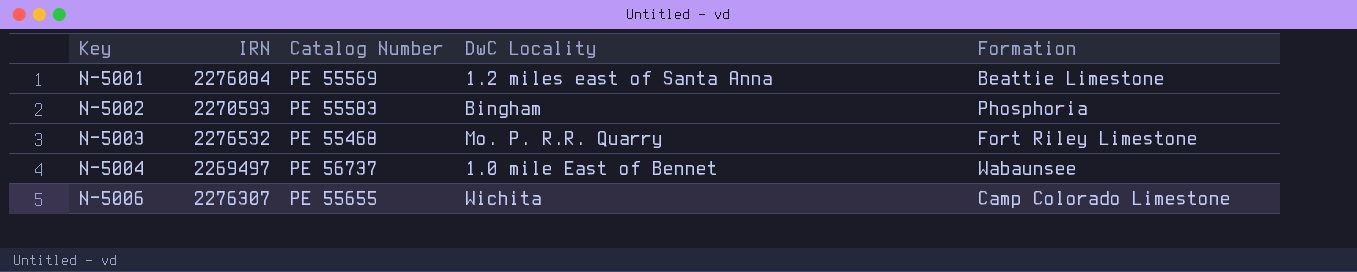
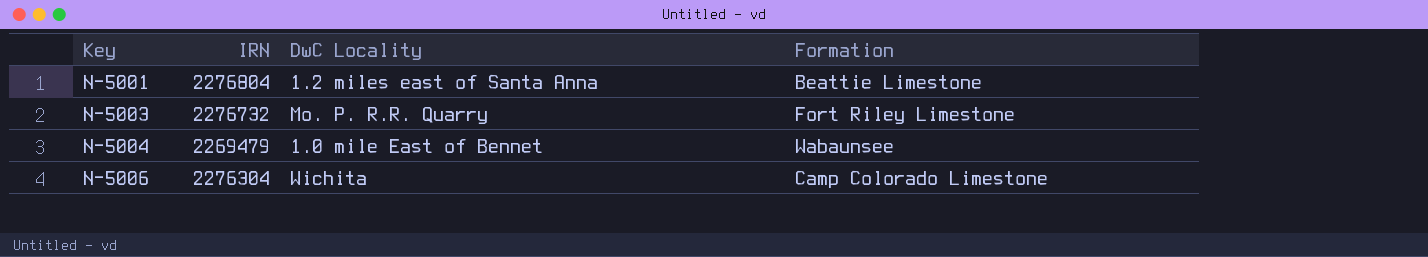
column Catalog Number | position: 3 -> none
row N-5002: 2270593 | PE 55583 | Bingham | Phosphoria -> none
N-5001 | IRN: 2276084 -> 2276804
N-5003 | IRN: 2276532 -> 2276732
N-5004 | IRN: 2269497 -> 2269479
N-5006 | IRN: 2276307 -> 2276304

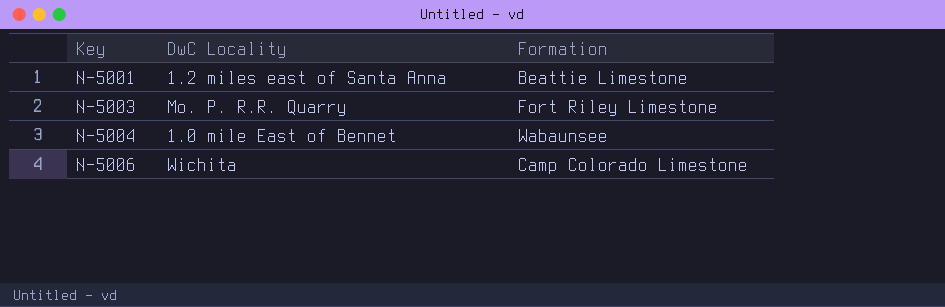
column IRN | position: 2 -> none

